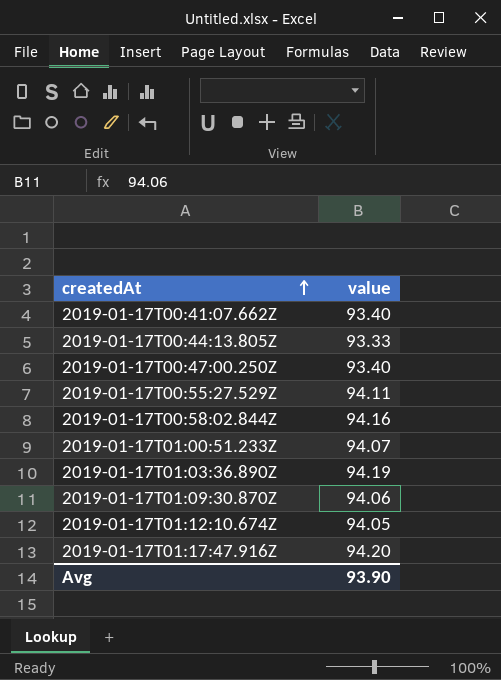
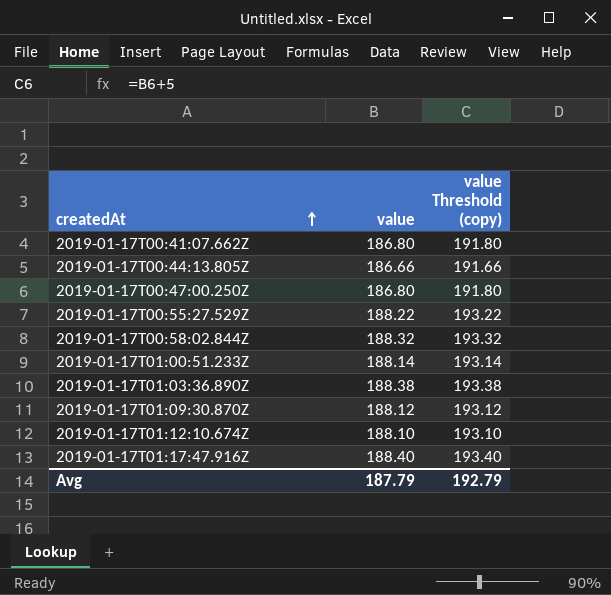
column value Threshold (copy) | formula: none -> [value] + 5
2019-01-17T00:41:07.662Z | value: 93.40 -> 186.80
2019-01-17T00:44:13.805Z | value: 93.33 -> 186.66
2019-01-17T00:47:00.250Z | value: 93.40 -> 186.80
2019-01-17T00:55:27.529Z | value: 94.11 -> 188.22
2019-01-17T00:58:02.844Z | value: 94.16 -> 188.32
2019-01-17T01:00:51.233Z | value: 94.07 -> 188.14
2019-01-17T01:03:36.890Z | value: 94.19 -> 188.38
2019-01-17T01:09:30.870Z | value: 94.06 -> 188.12
2019-01-17T01:12:10.674Z | value: 94.05 -> 188.10
2019-01-17T01:17:47.916Z | value: 94.20 -> 188.40
Avg | value: 93.90 -> 187.79

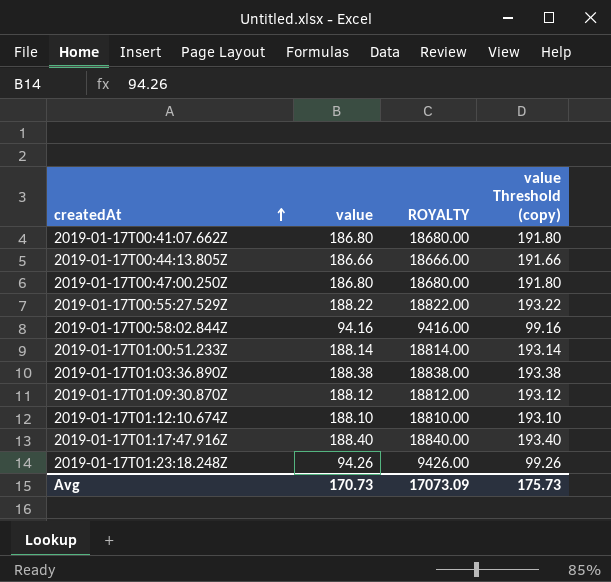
column ROYALTY | formula: none -> [value] * 100
2019-01-17T00:58:02.844Z | value: 188.32 -> 94.16
2019-01-17T00:58:02.844Z | value Threshold (copy): 193.32 -> 99.16
row 2019-01-17T01:23:18.248Z: none -> 94.26 | 9426.00 | 99.26
Avg | value: 187.79 -> 170.73
Avg | value Threshold (copy): 192.79 -> 175.73

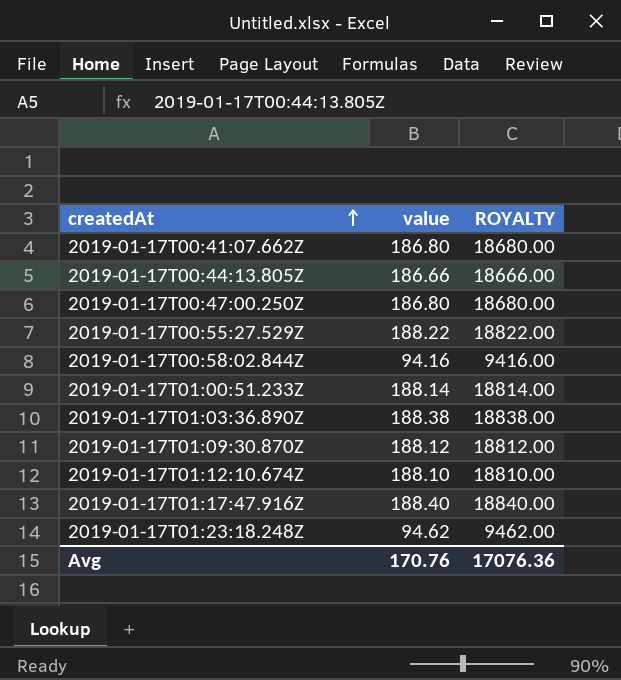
column value Threshold (copy) | formula: [value] + 5 -> none
2019-01-17T01:23:18.248Z | value: 94.26 -> 94.62
2019-01-17T01:23:18.248Z | ROYALTY: 9426.00 -> 9462.00
Avg | value: 170.73 -> 170.76
Avg | ROYALTY: 17073.09 -> 17076.36

